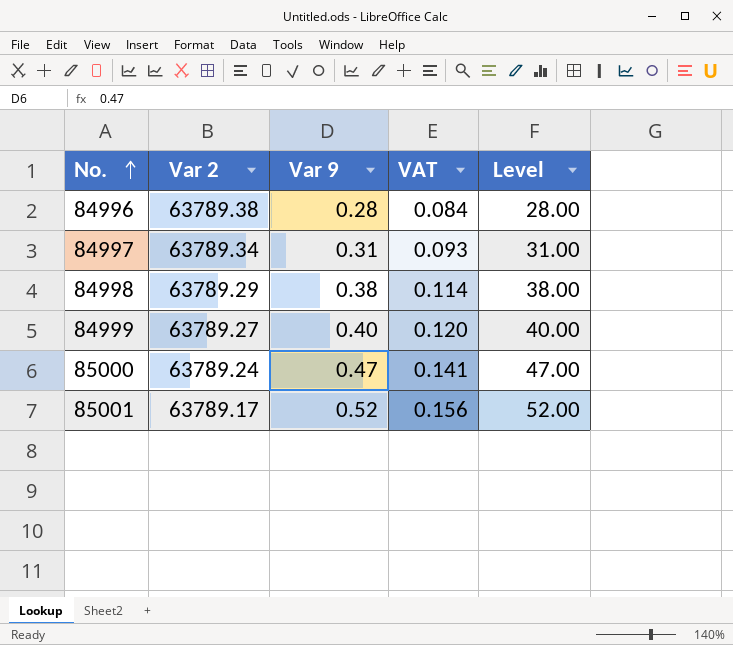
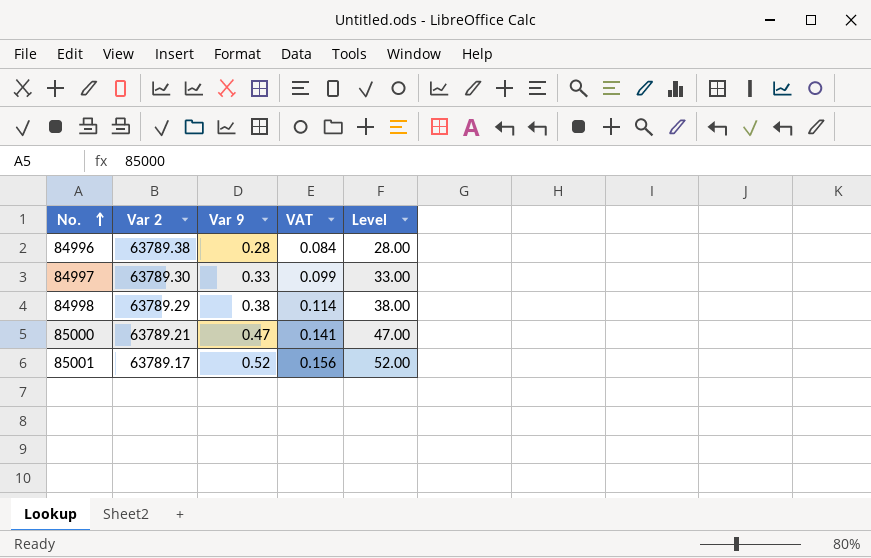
row 84999: 63789.27 | 0.40 | 0.120 | 40.00 -> none
84997 | Var 2: 63789.34 -> 63789.30
84997 | Var 9: 0.31 -> 0.33
84997 | VAT: 0.093 -> 0.099
84997 | Level: 31.00 -> 33.00
85000 | Var 2: 63789.24 -> 63789.21

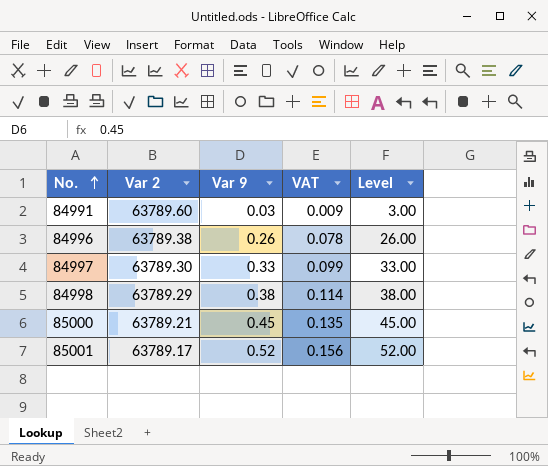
row 84991: none -> 63789.60 | 0.03 | 0.009 | 3.00
84996 | Var 9: 0.28 -> 0.26
84996 | VAT: 0.084 -> 0.078
84996 | Level: 28.00 -> 26.00
85000 | Var 9: 0.47 -> 0.45
85000 | VAT: 0.141 -> 0.135
85000 | Level: 47.00 -> 45.00

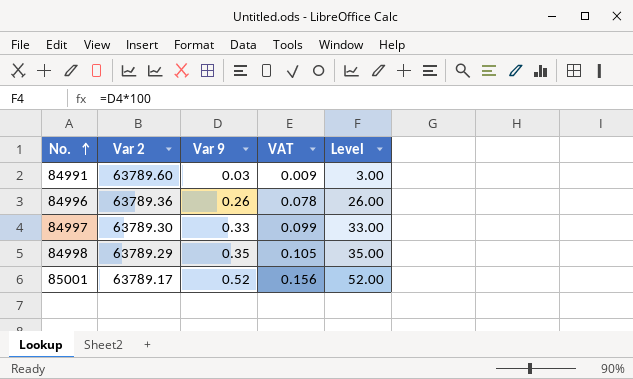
row 85000: 63789.21 | 0.45 | 0.135 | 45.00 -> none
84996 | Var 2: 63789.38 -> 63789.36
84998 | Var 9: 0.38 -> 0.35
84998 | VAT: 0.114 -> 0.105
84998 | Level: 38.00 -> 35.00

